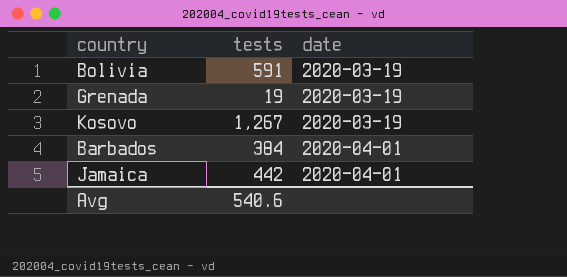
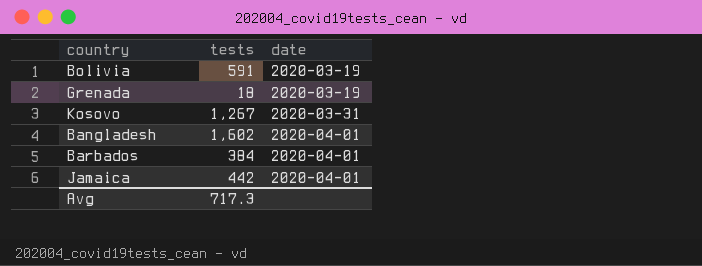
Grenada | tests: 19 -> 18
Kosovo | date: 2020-03-19 -> 2020-03-31
row Bangladesh: none -> 1,602 | 2020-04-01
Avg | tests: 540.6 -> 717.3

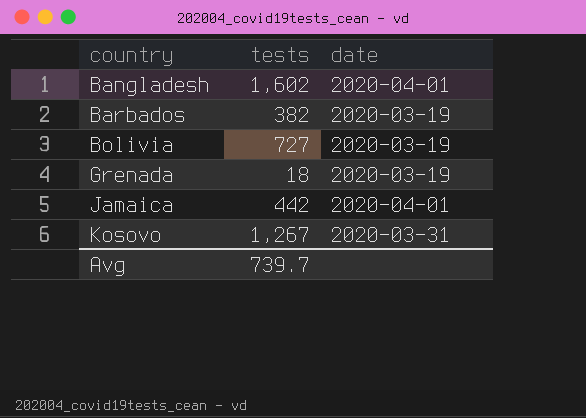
row order: date ascending -> country ascending
Barbados | tests: 384 -> 382
Barbados | date: 2020-04-01 -> 2020-03-19
Bolivia | tests: 591 -> 727
Avg | tests: 717.3 -> 739.7

